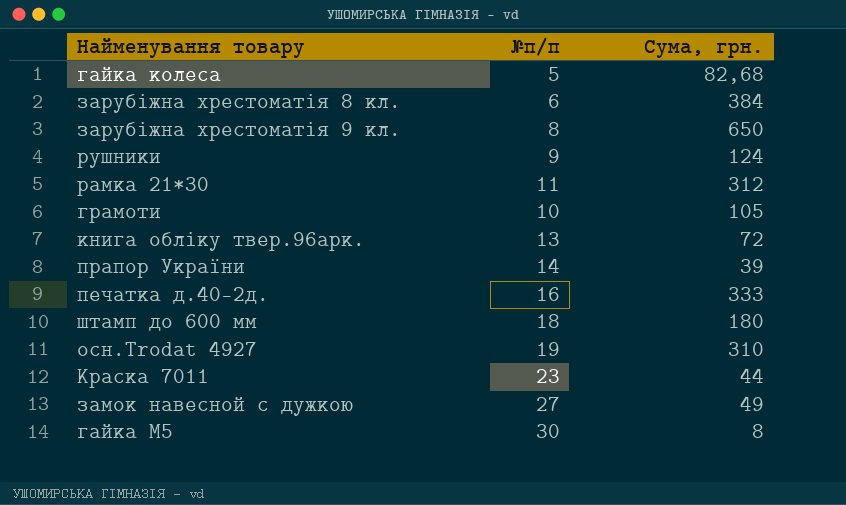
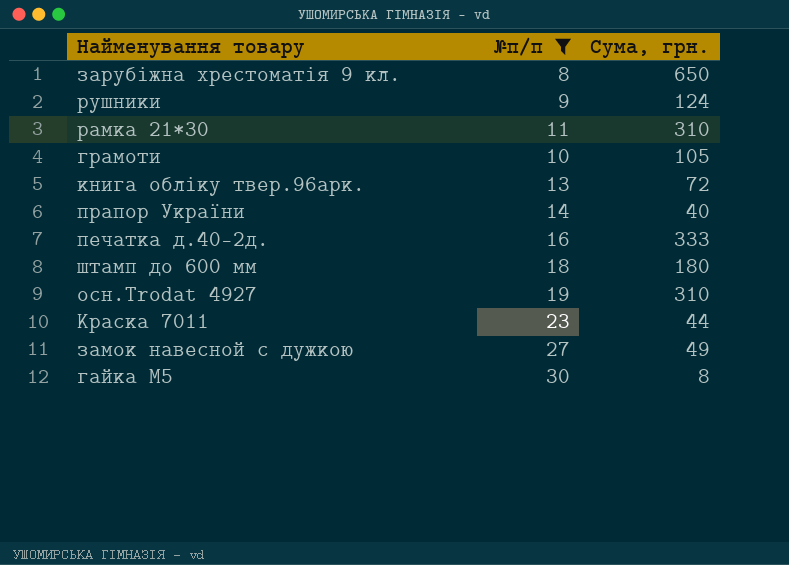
filter: none -> №п/п >= 8
рамка 21*30 | Сума, грн.: 312 -> 310
прапор України | Сума, грн.: 39 -> 40

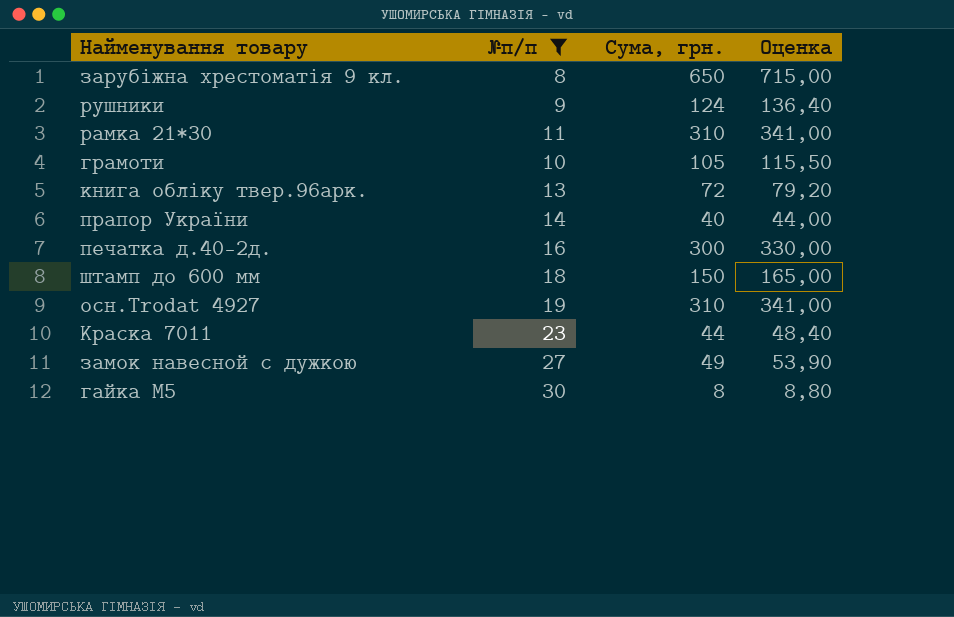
column Оценка | formula: none -> [Сума, грн.] * 1,1
печатка д.40-2д. | Сума, грн.: 333 -> 300
штамп до 600 мм | Сума, грн.: 180 -> 150

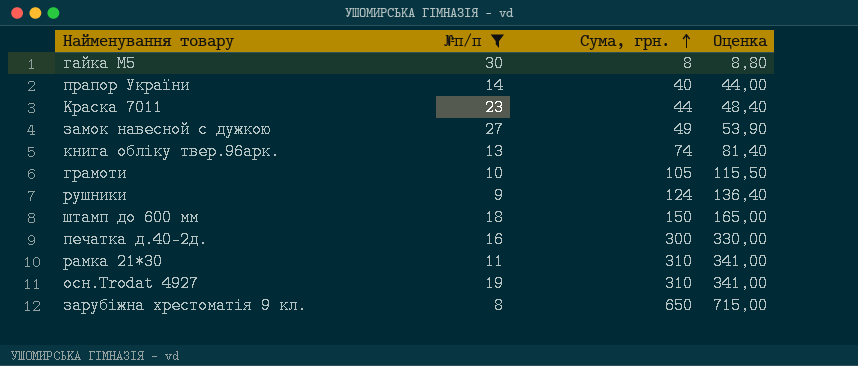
row order: none -> Сума, грн. ascending
книга обліку твер.96арк. | Сума, грн.: 72 -> 74
книга обліку твер.96арк. | Оценка: 79,20 -> 81,40

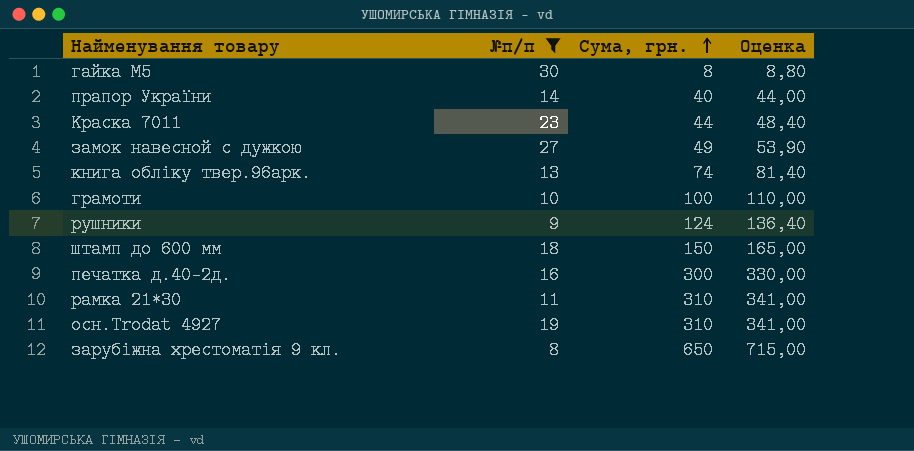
грамоти | Сума, грн.: 105 -> 100
грамоти | Оценка: 115,50 -> 110,00

